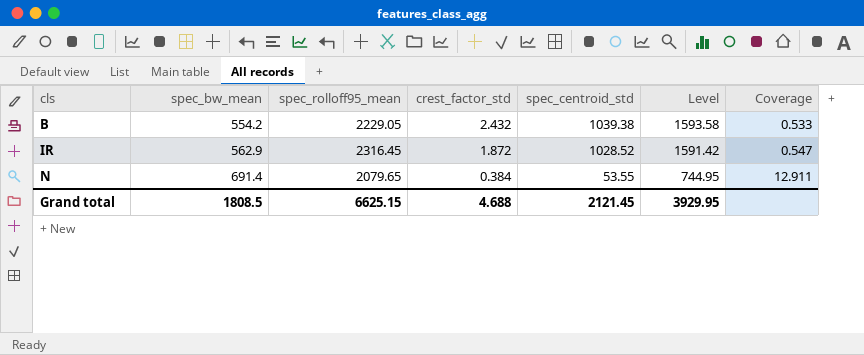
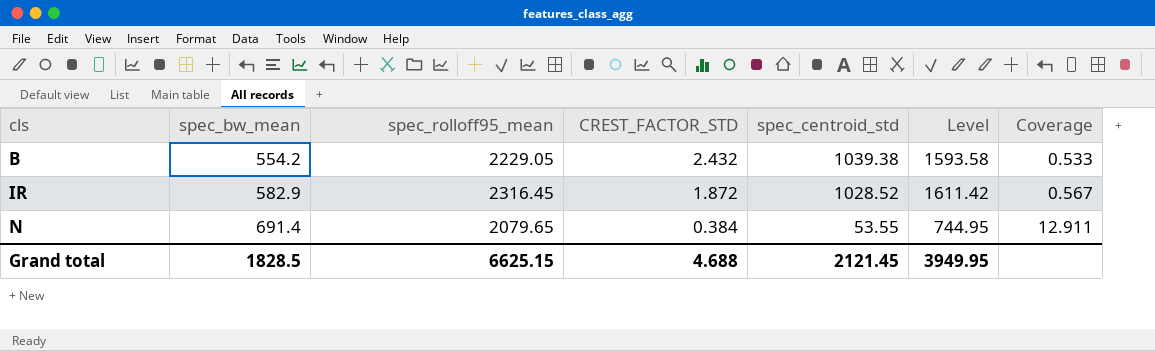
column name: crest_factor_std -> CREST_FACTOR_STD
IR | spec_bw_mean: 562.9 -> 582.9
IR | Level: 1591.42 -> 1611.42
IR | Coverage: 0.547 -> 0.567
Grand total | spec_bw_mean: 1808.5 -> 1828.5
Grand total | Level: 3929.95 -> 3949.95

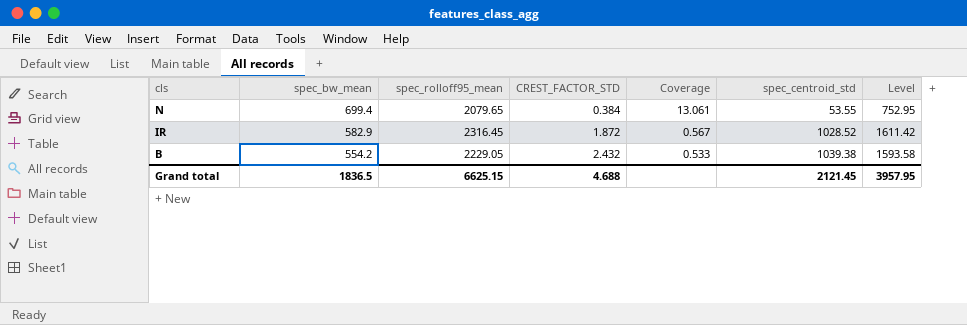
row order: cls ascending -> cls descending
column Coverage | position: 7 -> 5
N | spec_bw_mean: 691.4 -> 699.4
N | Coverage: 12.911 -> 13.061
N | Level: 744.95 -> 752.95
Grand total | spec_bw_mean: 1828.5 -> 1836.5
Grand total | Level: 3949.95 -> 3957.95

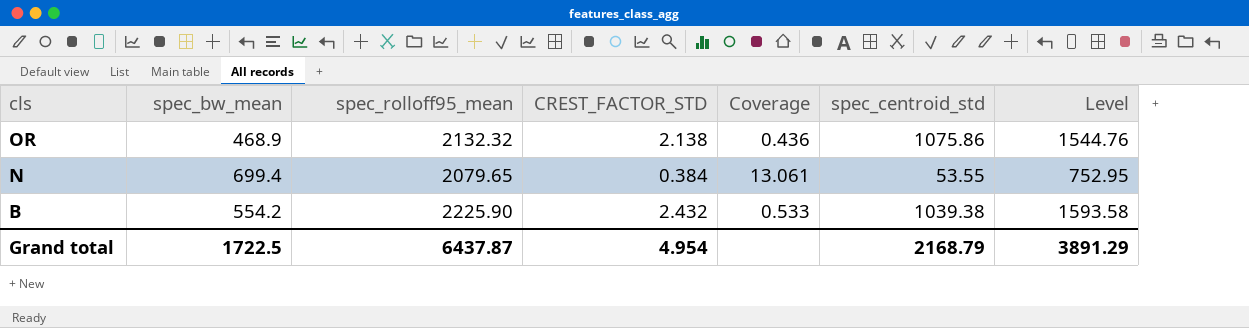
row IR: 582.9 | 2316.45 | 1.872 | 0.567 | 1028.52 | 1611.42 -> none
row OR: none -> 468.9 | 2132.32 | 2.138 | 0.436 | 1075.86 | 1544.76
B | spec_rolloff95_mean: 2229.05 -> 2225.90
Grand total | spec_bw_mean: 1836.5 -> 1722.5
Grand total | spec_rolloff95_mean: 6625.15 -> 6437.87
Grand total | CREST_FACTOR_STD: 4.688 -> 4.954
Grand total | spec_centroid_std: 2121.45 -> 2168.79
Grand total | Level: 3957.95 -> 3891.29

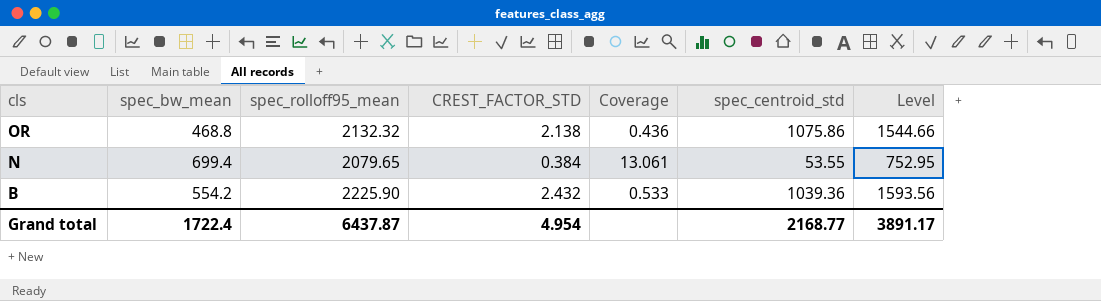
OR | spec_bw_mean: 468.9 -> 468.8
OR | Level: 1544.76 -> 1544.66
B | spec_centroid_std: 1039.38 -> 1039.36
B | Level: 1593.58 -> 1593.56
Grand total | spec_bw_mean: 1722.5 -> 1722.4
Grand total | spec_centroid_std: 2168.79 -> 2168.77
Grand total | Level: 3891.29 -> 3891.17

